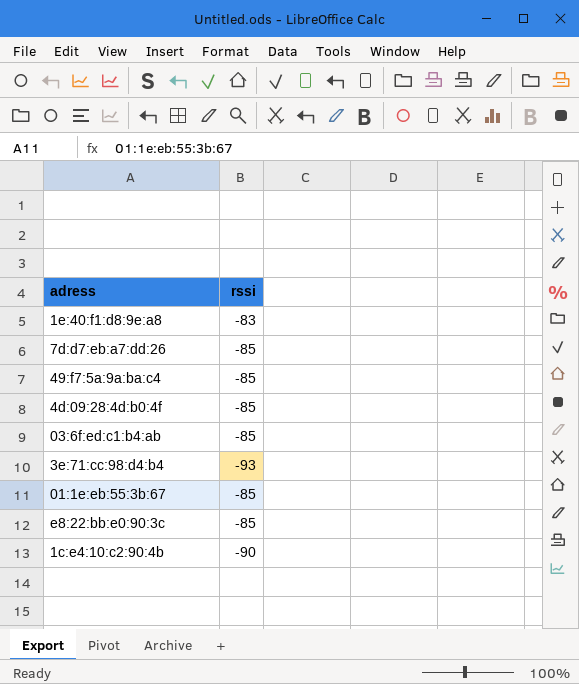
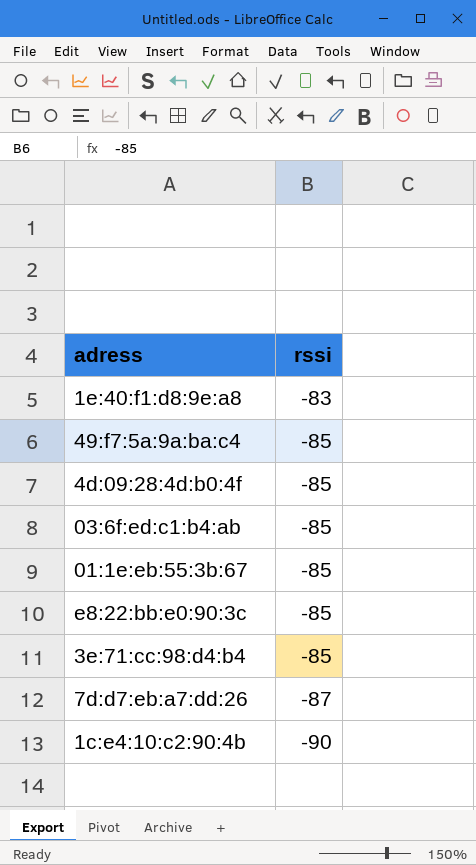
row order: none -> rssi descending
3e:71:cc:98:d4:b4 | rssi: -93 -> -85
7d:d7:eb:a7:dd:26 | rssi: -85 -> -87

